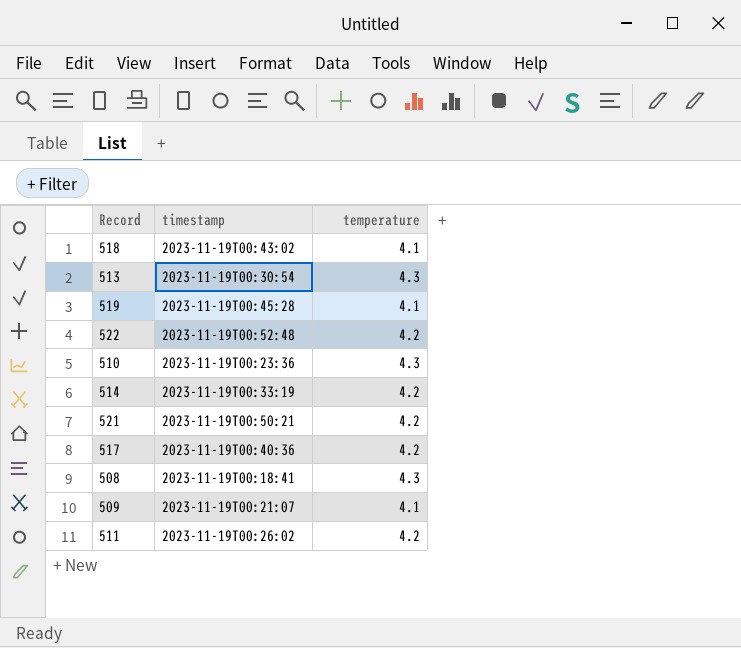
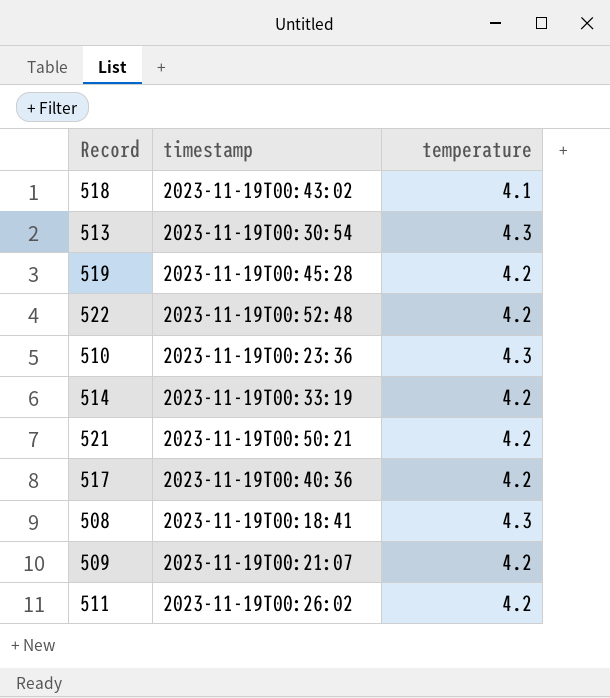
519 | temperature: 4.1 -> 4.2
509 | temperature: 4.1 -> 4.2

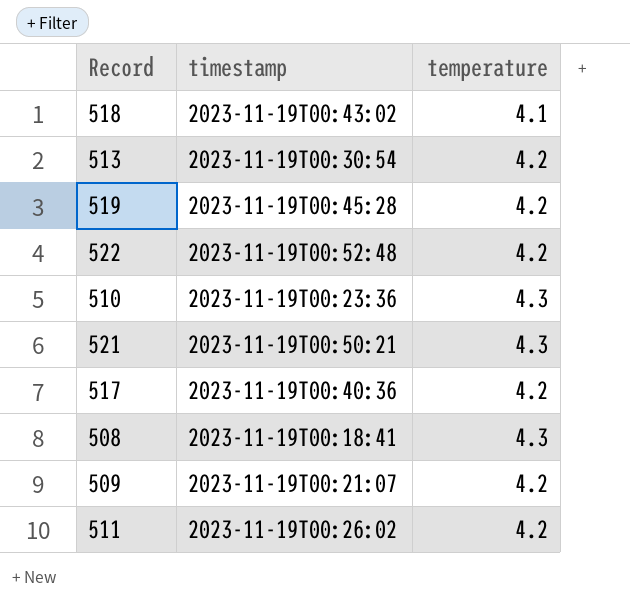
row 514: 2023-11-19T00:33:19 | 4.2 -> none
513 | temperature: 4.3 -> 4.2
521 | temperature: 4.2 -> 4.3

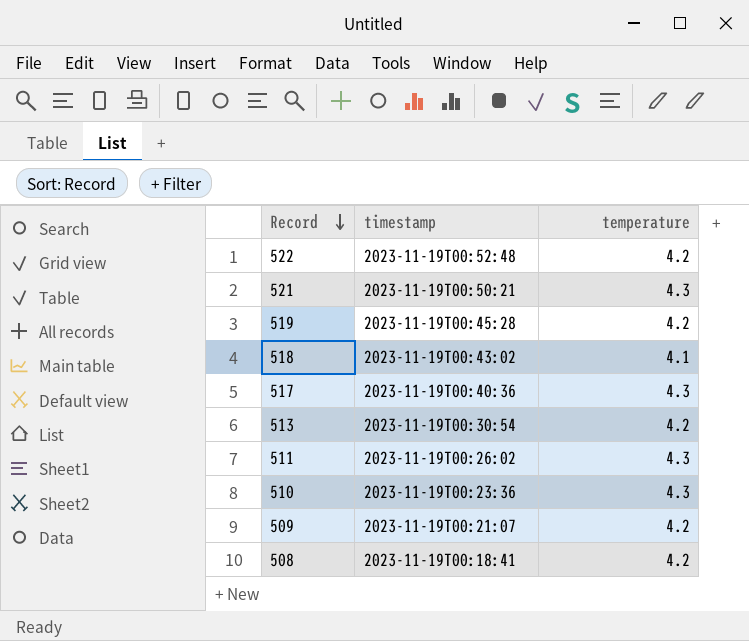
row order: none -> Record descending
517 | temperature: 4.2 -> 4.3
511 | temperature: 4.2 -> 4.3
508 | temperature: 4.3 -> 4.2

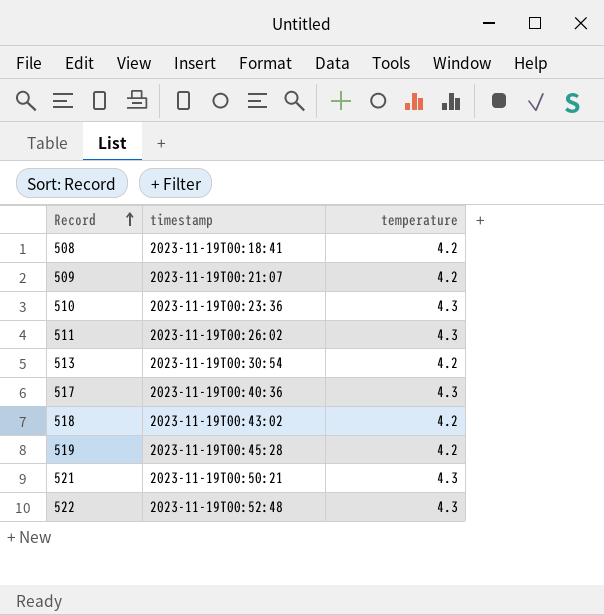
row order: Record descending -> Record ascending
518 | temperature: 4.1 -> 4.2
522 | temperature: 4.2 -> 4.3

